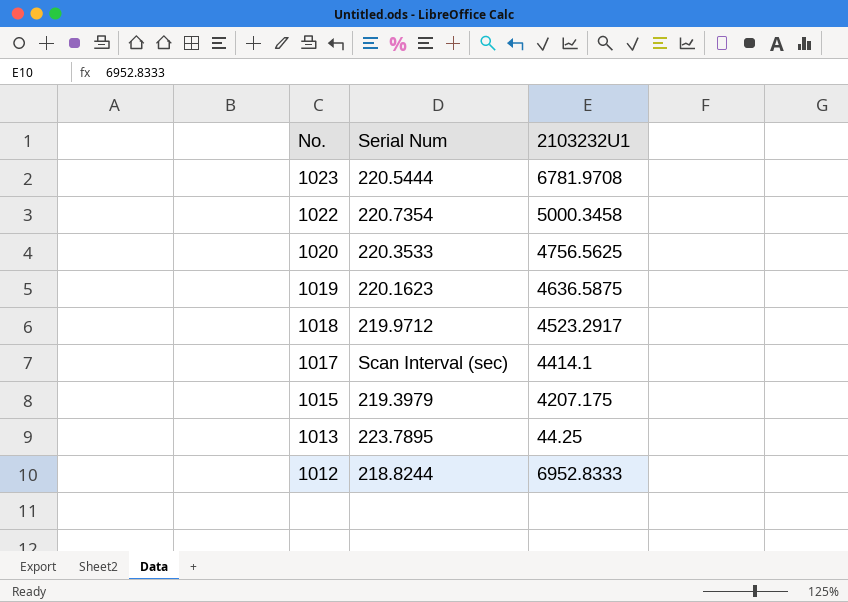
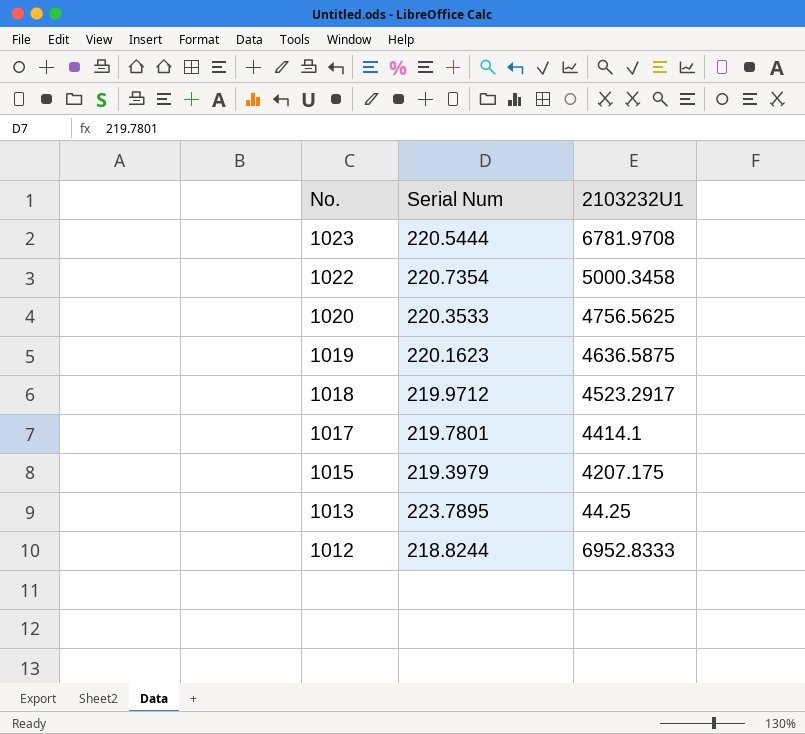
1017 | Serial Num: Scan Interval (sec) -> 219.7801

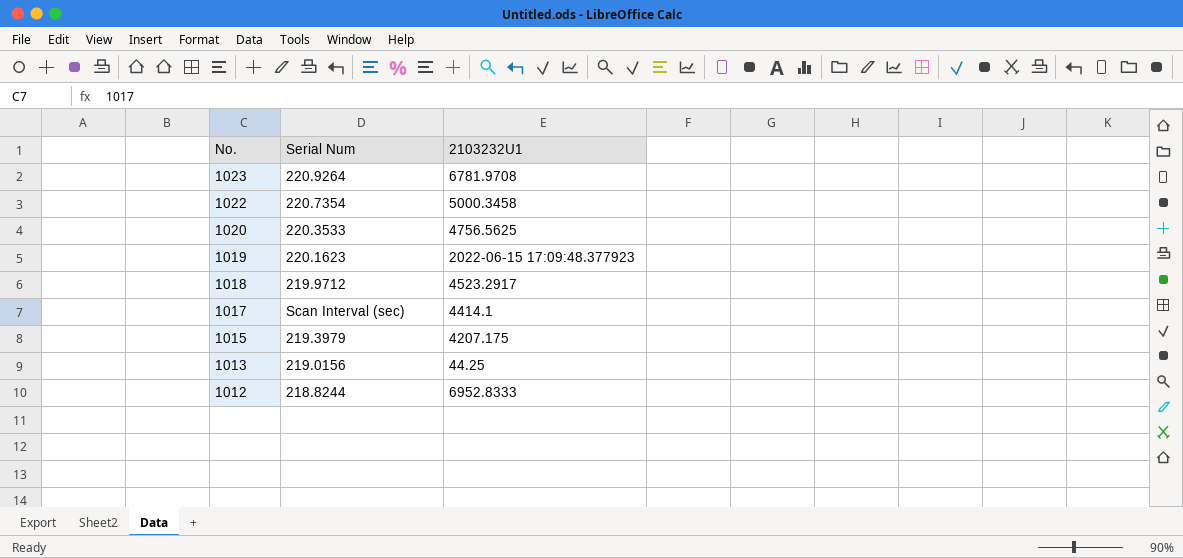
1023 | Serial Num: 220.5444 -> 220.9264
1019 | 2103232U1: 4636.5875 -> 2022-06-15 17:09:48.377923
1017 | Serial Num: 219.7801 -> Scan Interval (sec)
1013 | Serial Num: 223.7895 -> 219.0156

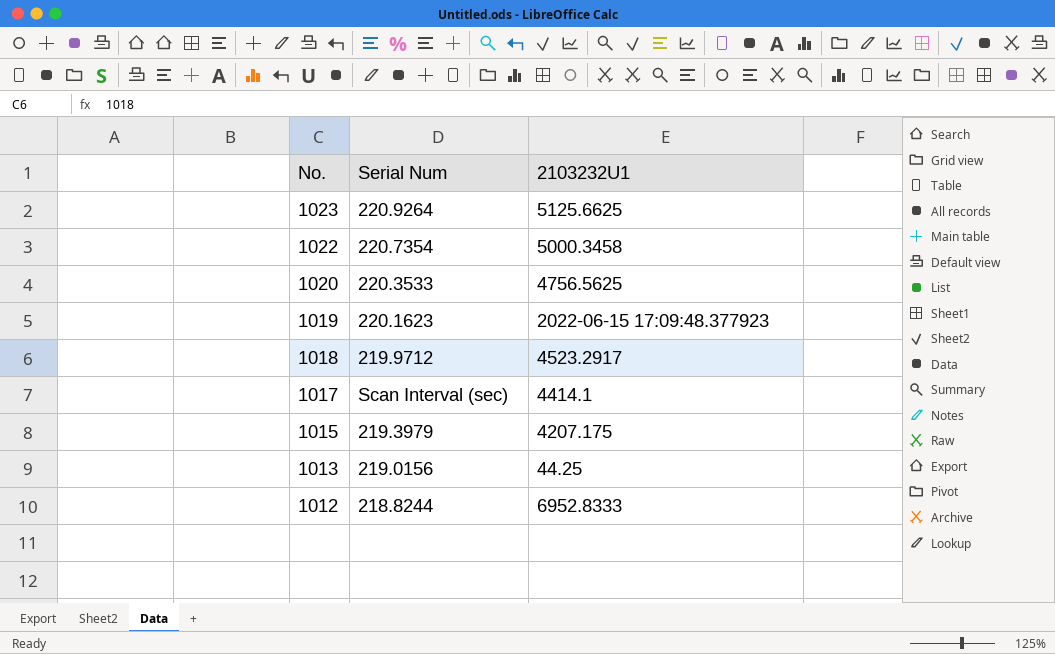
1023 | 2103232U1: 6781.9708 -> 5125.6625

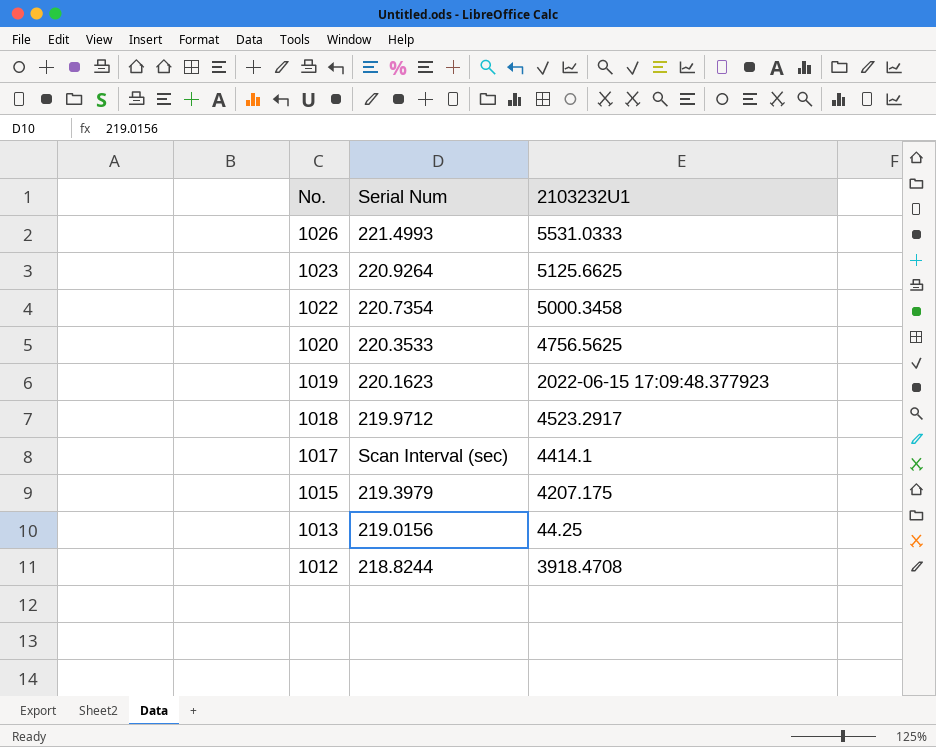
row 1026: none -> 221.4993 | 5531.0333
1012 | 2103232U1: 6952.8333 -> 3918.4708

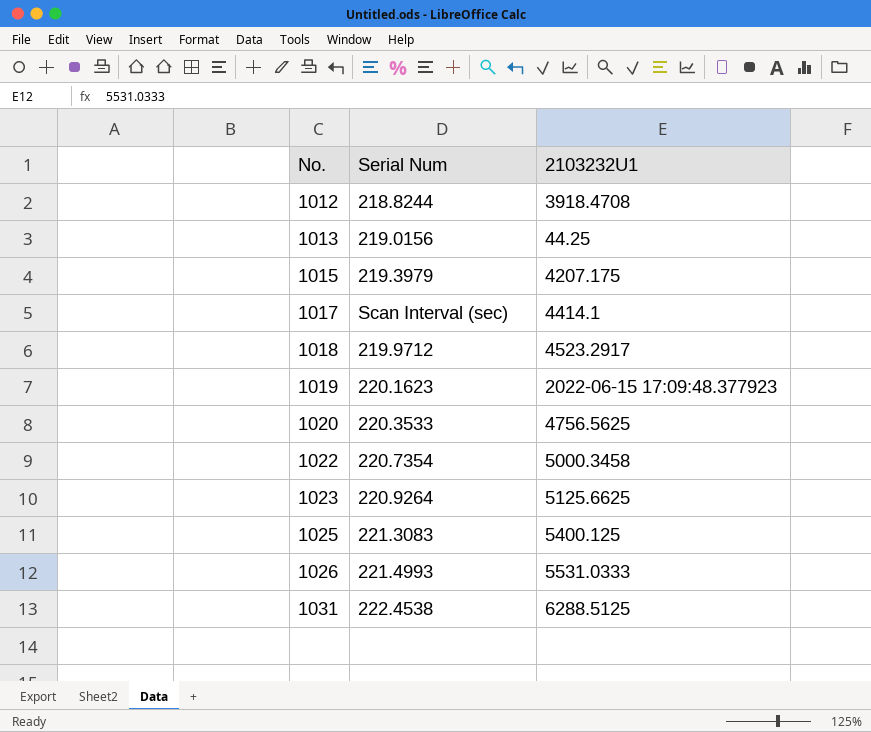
row order: No. descending -> No. ascending
row 1025: none -> 221.3083 | 5400.125
row 1031: none -> 222.4538 | 6288.5125

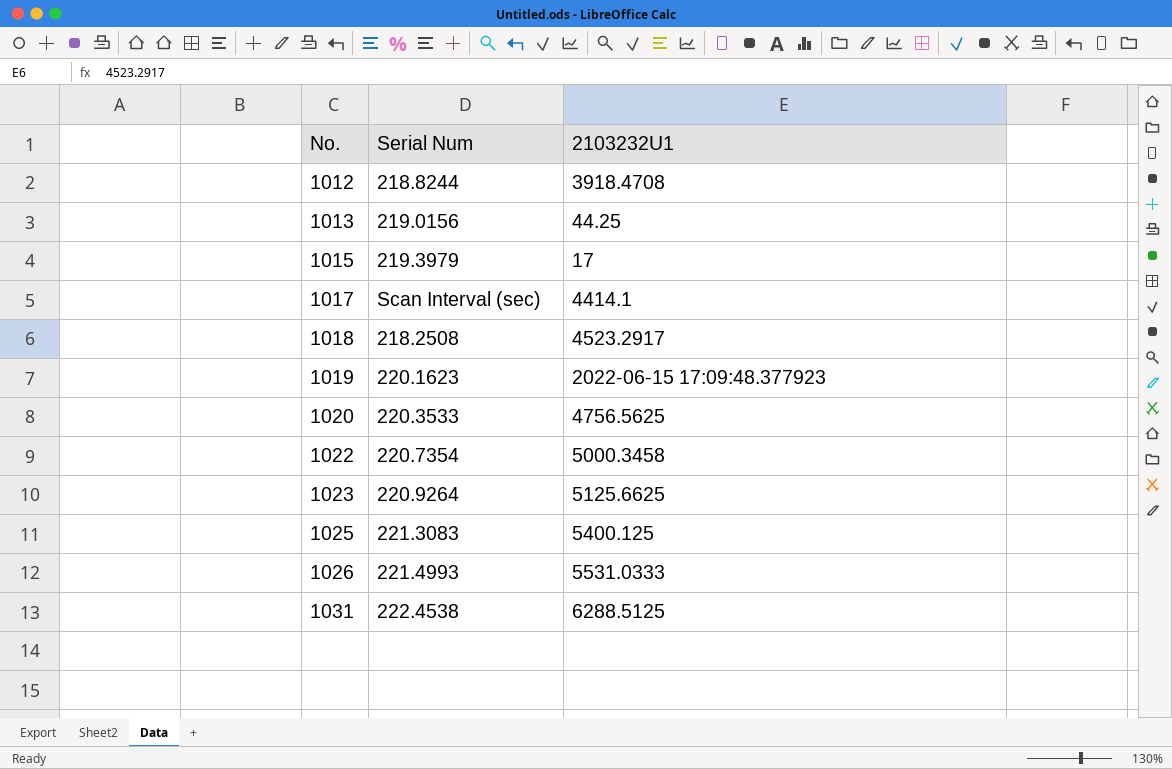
1015 | 2103232U1: 4207.175 -> 17
1018 | Serial Num: 219.9712 -> 218.2508

